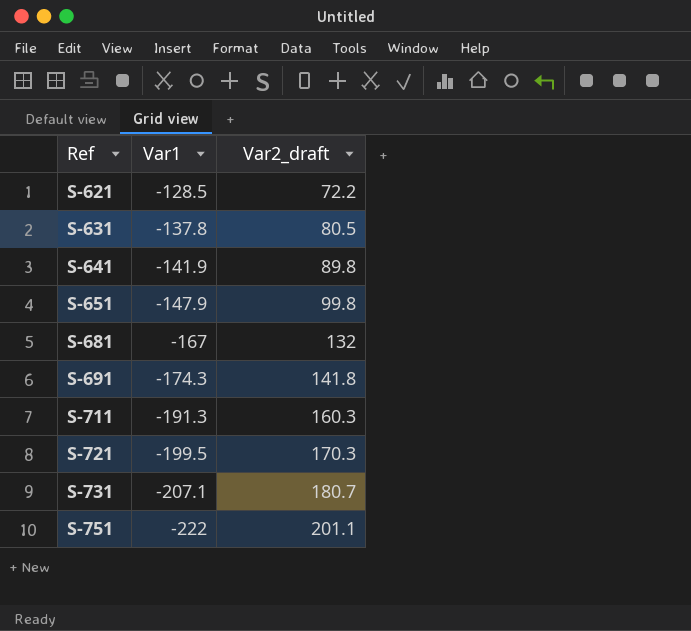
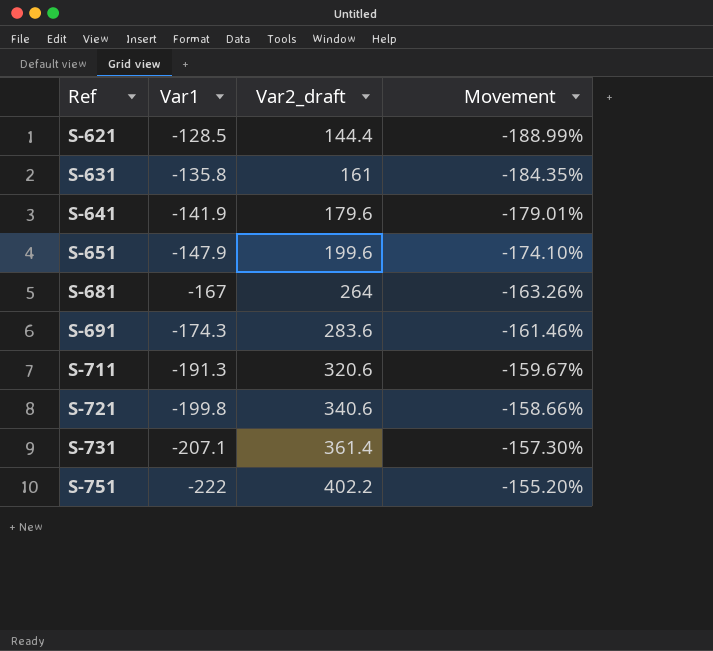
column Movement | formula: none -> ([Var1] - [Var2_draft]) / [Var2_draft]
S-621 | Var2_draft: 72.2 -> 144.4
S-631 | Var1: -137.8 -> -135.8
S-631 | Var2_draft: 80.5 -> 161
S-641 | Var2_draft: 89.8 -> 179.6
S-651 | Var2_draft: 99.8 -> 199.6
S-681 | Var2_draft: 132 -> 264
S-691 | Var2_draft: 141.8 -> 283.6
S-711 | Var2_draft: 160.3 -> 320.6
S-721 | Var1: -199.5 -> -199.8
S-721 | Var2_draft: 170.3 -> 340.6
S-731 | Var2_draft: 180.7 -> 361.4
S-751 | Var2_draft: 201.1 -> 402.2

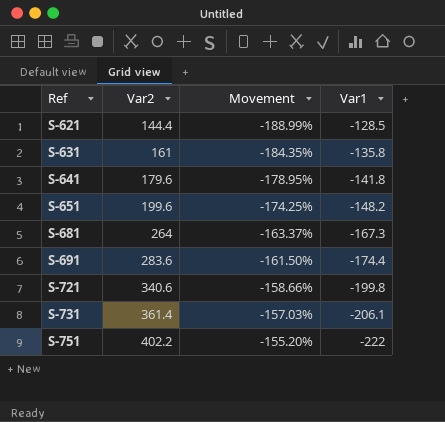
column name: Var2_draft -> Var2
column Var1 | position: 2 -> 4
row S-711: -191.3 | 320.6 | -159.67% -> none
S-641 | Movement: -179.01% -> -178.95%
S-641 | Var1: -141.9 -> -141.8
S-651 | Movement: -174.10% -> -174.25%
S-651 | Var1: -147.9 -> -148.2
S-681 | Movement: -163.26% -> -163.37%
S-681 | Var1: -167 -> -167.3
S-691 | Movement: -161.46% -> -161.50%
S-691 | Var1: -174.3 -> -174.4
S-731 | Movement: -157.30% -> -157.03%
S-731 | Var1: -207.1 -> -206.1

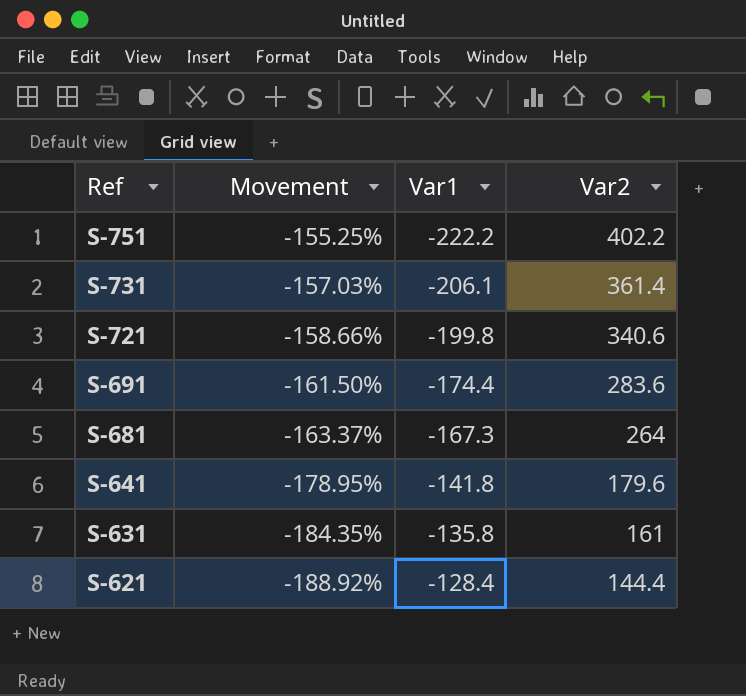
row order: Ref ascending -> Ref descending
column Var2 | position: 2 -> 4
row S-651: 199.6 | -174.25% | -148.2 -> none
S-751 | Movement: -155.20% -> -155.25%
S-751 | Var1: -222 -> -222.2
S-621 | Movement: -188.99% -> -188.92%
S-621 | Var1: -128.5 -> -128.4

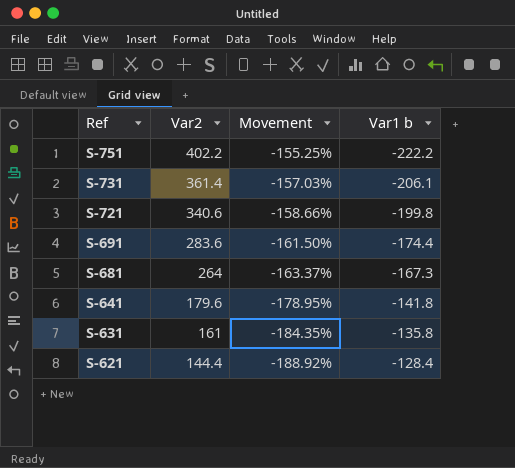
column Var2 | position: 4 -> 2
column name: Var1 -> Var1 b

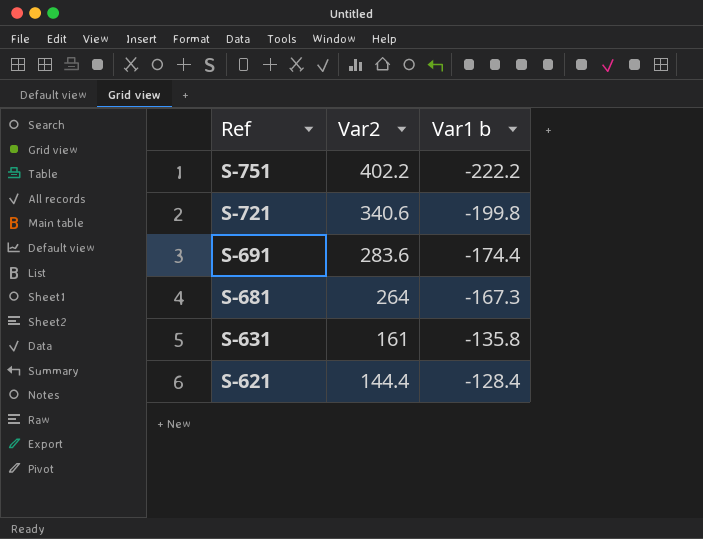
column Movement | formula: ([Var1 b] - [Var2]) / [Var2] -> none
row S-731: 361.4 | -157.03% | -206.1 -> none
row S-641: 179.6 | -178.95% | -141.8 -> none

